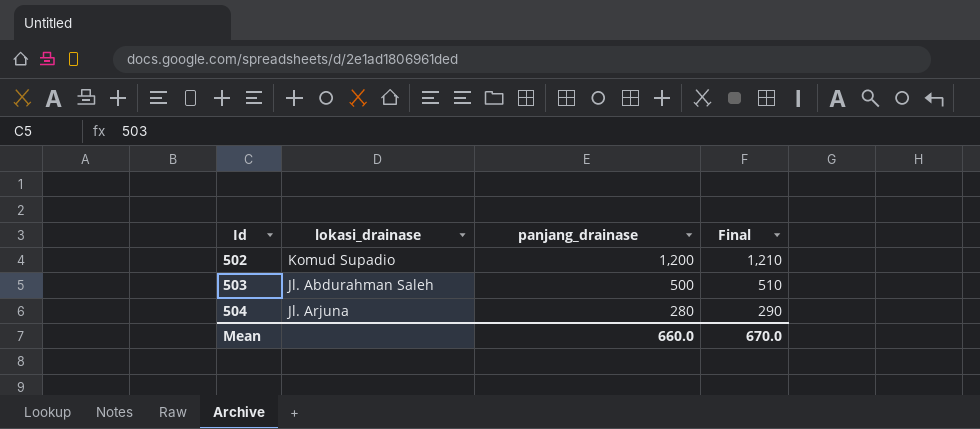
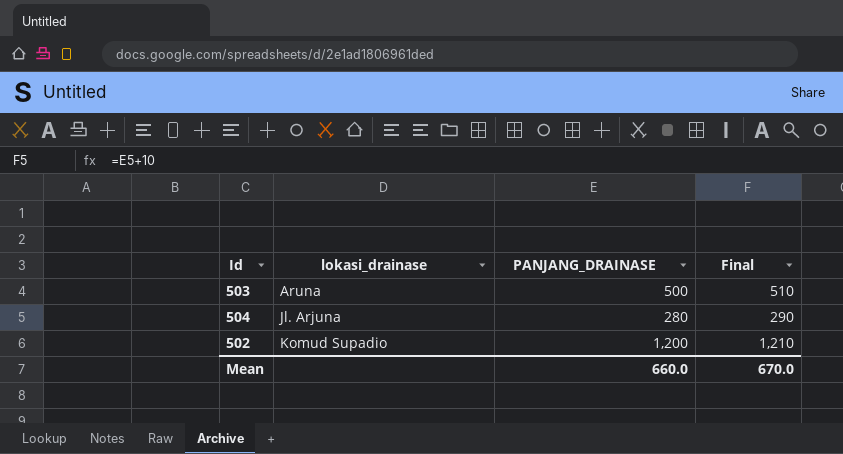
row order: Id ascending -> lokasi_drainase ascending
column name: panjang_drainase -> PANJANG_DRAINASE
503 | lokasi_drainase: Jl. Abdurahman Saleh -> Aruna

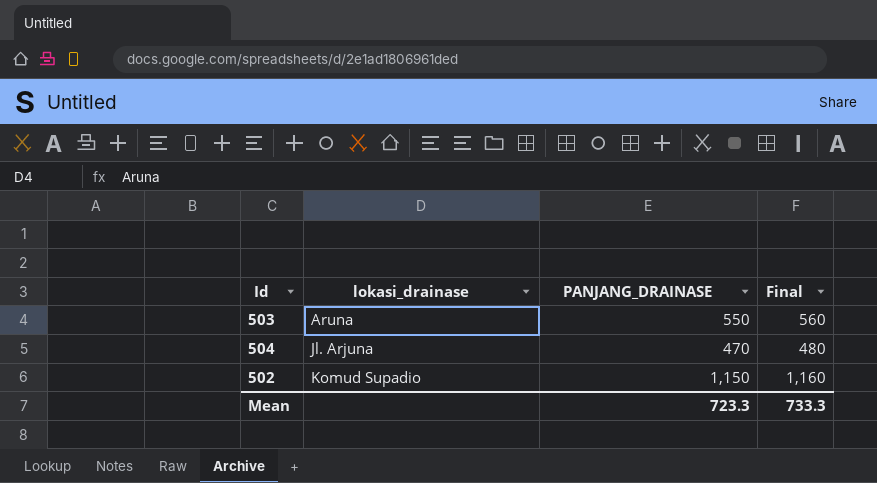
503 | PANJANG_DRAINASE: 500 -> 550
503 | Final: 510 -> 560
504 | PANJANG_DRAINASE: 280 -> 470
504 | Final: 290 -> 480
502 | PANJANG_DRAINASE: 1,200 -> 1,150
502 | Final: 1,210 -> 1,160
Mean | PANJANG_DRAINASE: 660.0 -> 723.3
Mean | Final: 670.0 -> 733.3

